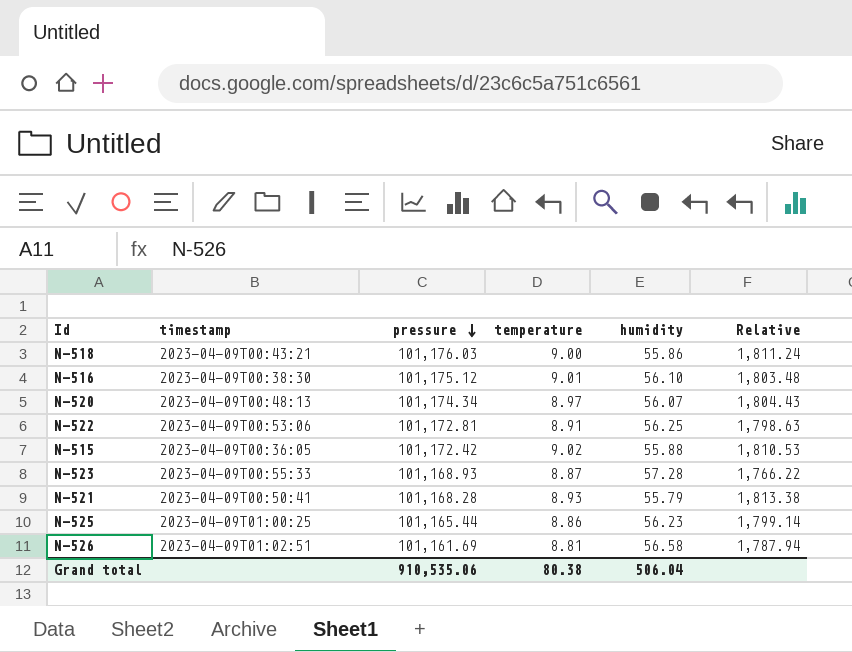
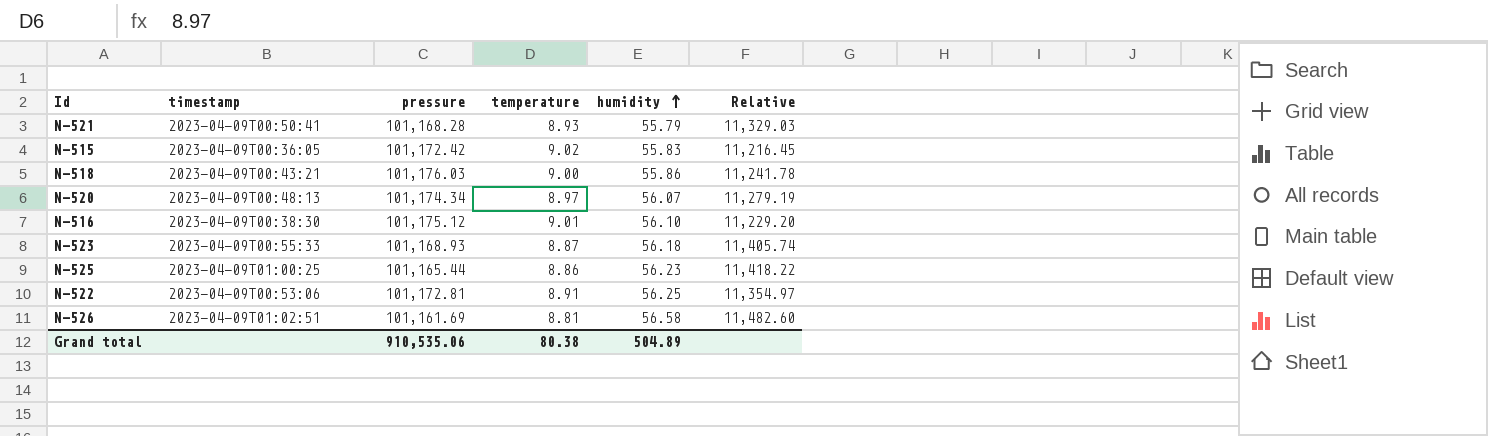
row order: pressure descending -> humidity ascending
column Relative | formula: [pressure] / [humidity] -> [pressure] / [temperature]
N-515 | humidity: 55.88 -> 55.83
N-523 | humidity: 57.28 -> 56.18
Grand total | humidity: 506.04 -> 504.89

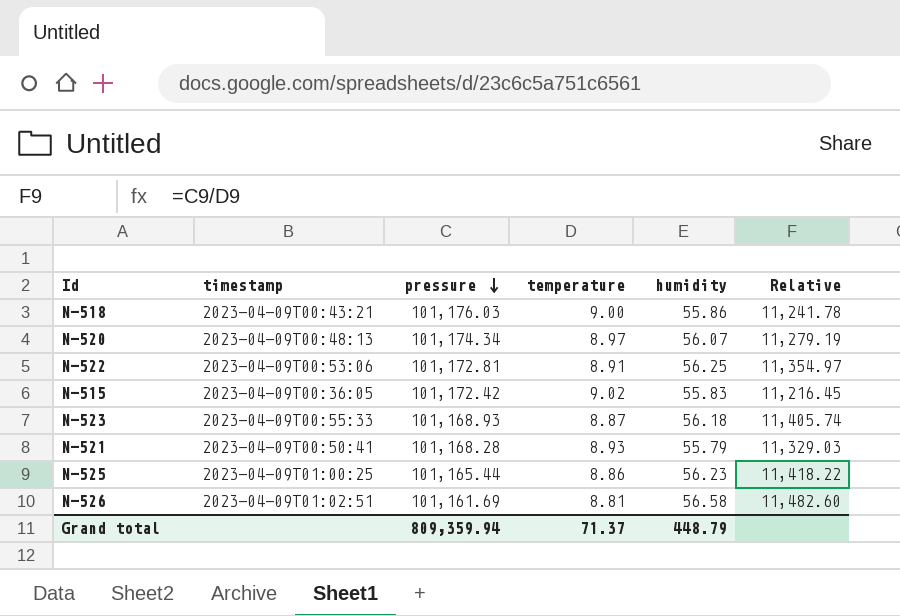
row order: humidity ascending -> pressure descending
row N-516: 2023-04-09T00:38:30 | 101,175.12 | 9.01 | 56.10 | 11,229.20 -> none
Grand total | pressure: 910,535.06 -> 809,359.94
Grand total | temperature: 80.38 -> 71.37
Grand total | humidity: 504.89 -> 448.79

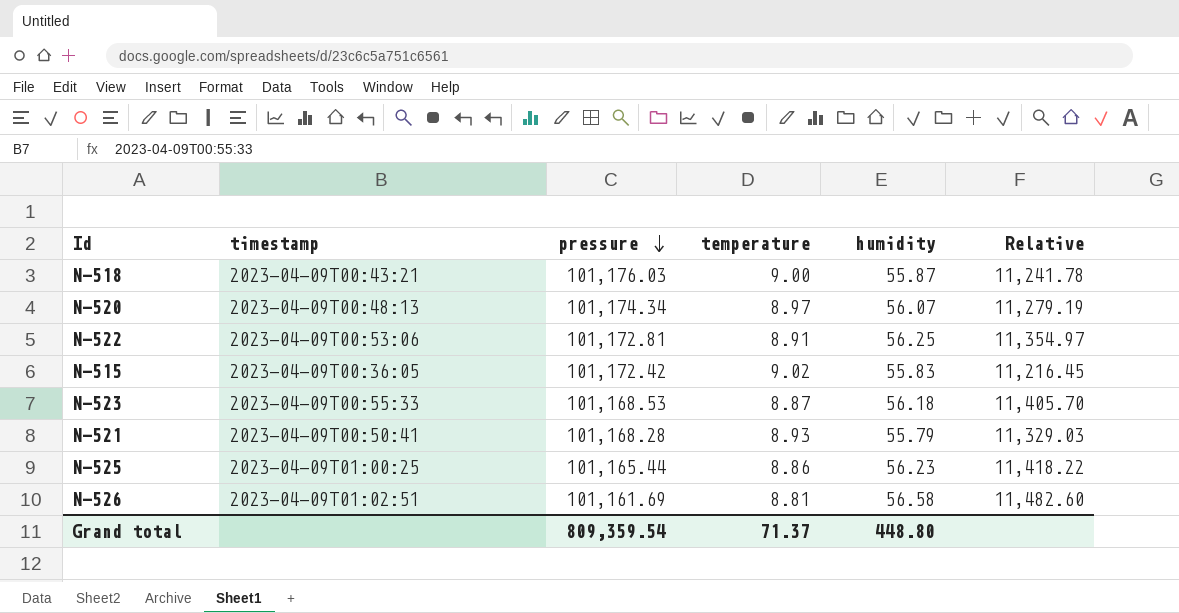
N-518 | humidity: 55.86 -> 55.87
N-523 | pressure: 101,168.93 -> 101,168.53
N-523 | Relative: 11,405.74 -> 11,405.70
Grand total | pressure: 809,359.94 -> 809,359.54
Grand total | humidity: 448.79 -> 448.80

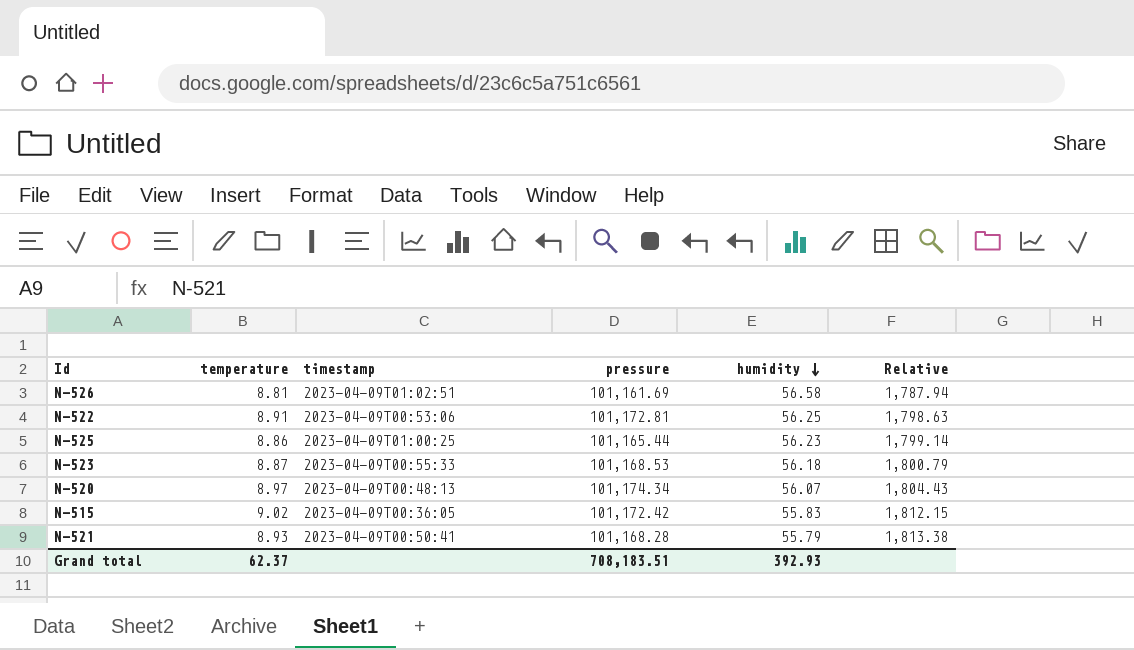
row order: pressure descending -> humidity descending
column temperature | position: 4 -> 2
column Relative | formula: [pressure] / [temperature] -> [pressure] / [humidity]
row N-518: 2023-04-09T00:43:21 | 101,176.03 | 9.00 | 55.87 | 11,241.78 -> none
Grand total | temperature: 71.37 -> 62.37
Grand total | pressure: 809,359.54 -> 708,183.51
Grand total | humidity: 448.80 -> 392.93

